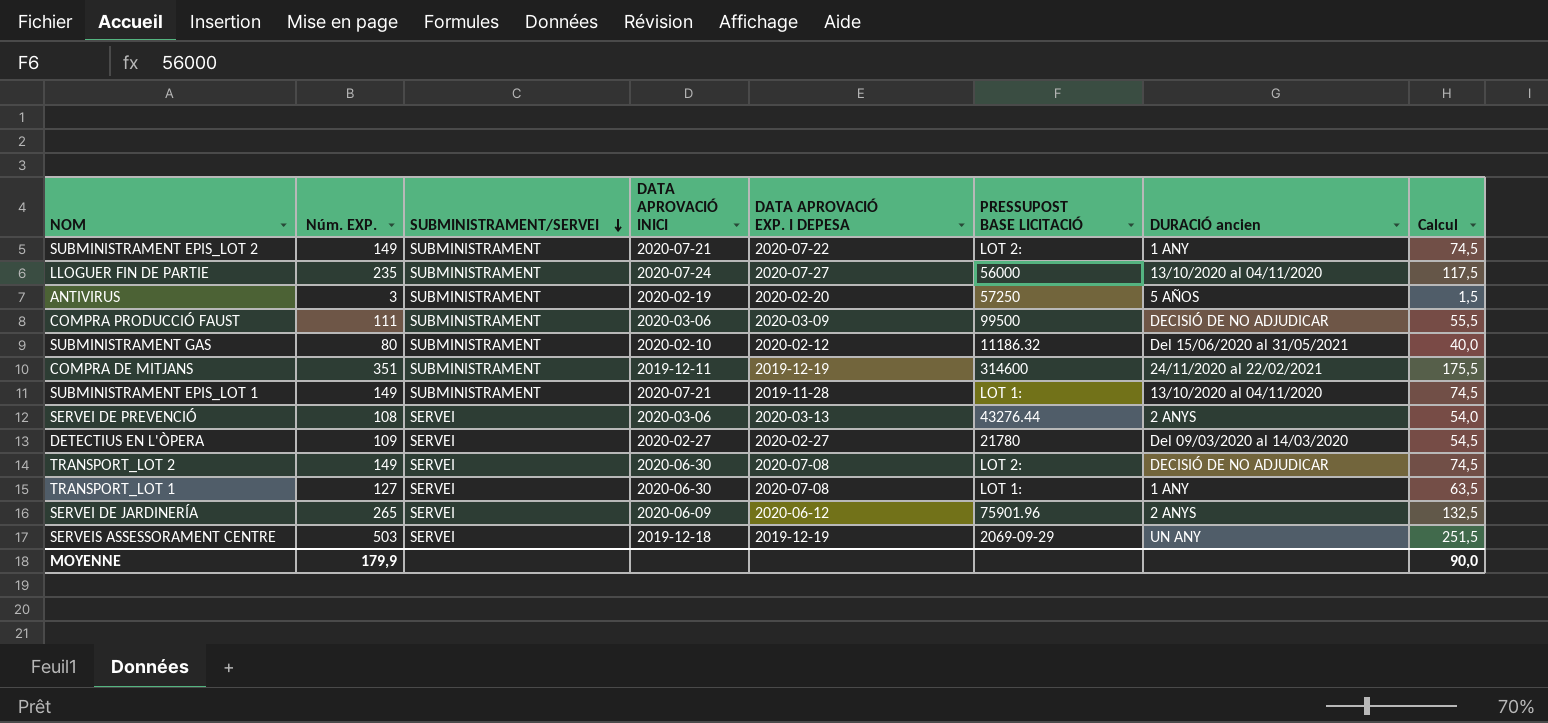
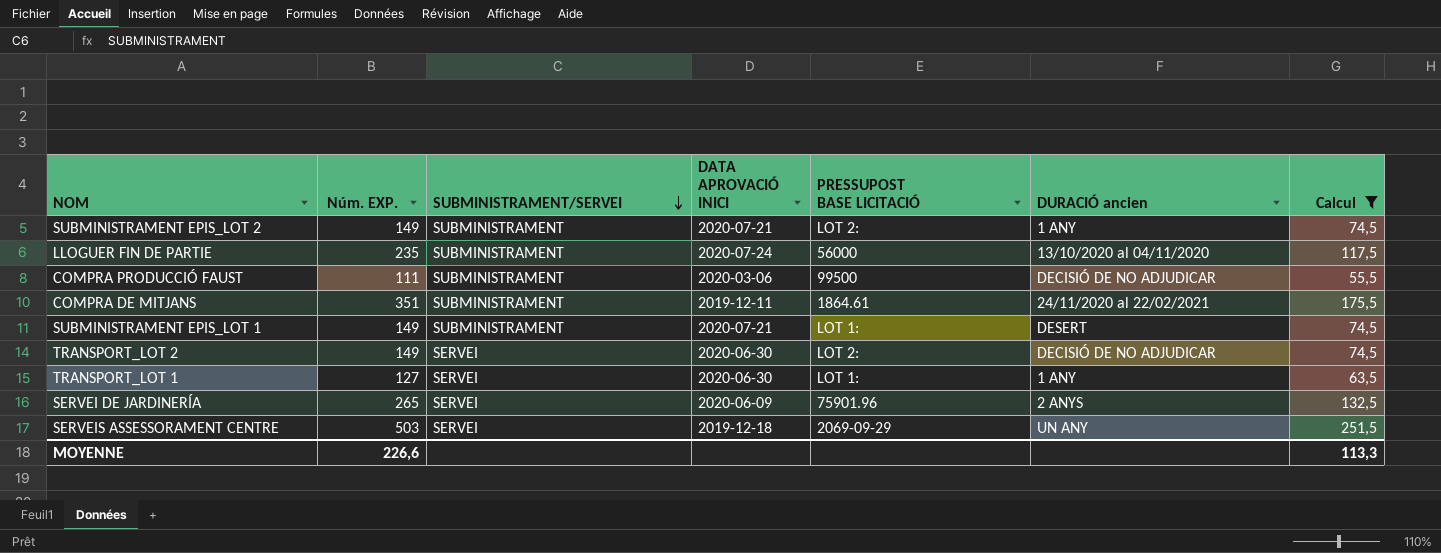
filter: none -> Calcul >= 55,5
column DATA APROVACIÓ EXP. I DEPESA | position: 5 -> none
COMPRA DE MITJANS | PRESSUPOST BASE LICITACIÓ: 314600 -> 1864.61
SUBMINISTRAMENT EPIS_LOT 1 | DURACIÓ ancien: 13/10/2020 al 04/11/2020 -> DESERT
MOYENNE | Núm. EXP.: 179,9 -> 226,6
MOYENNE | Calcul: 90,0 -> 113,3

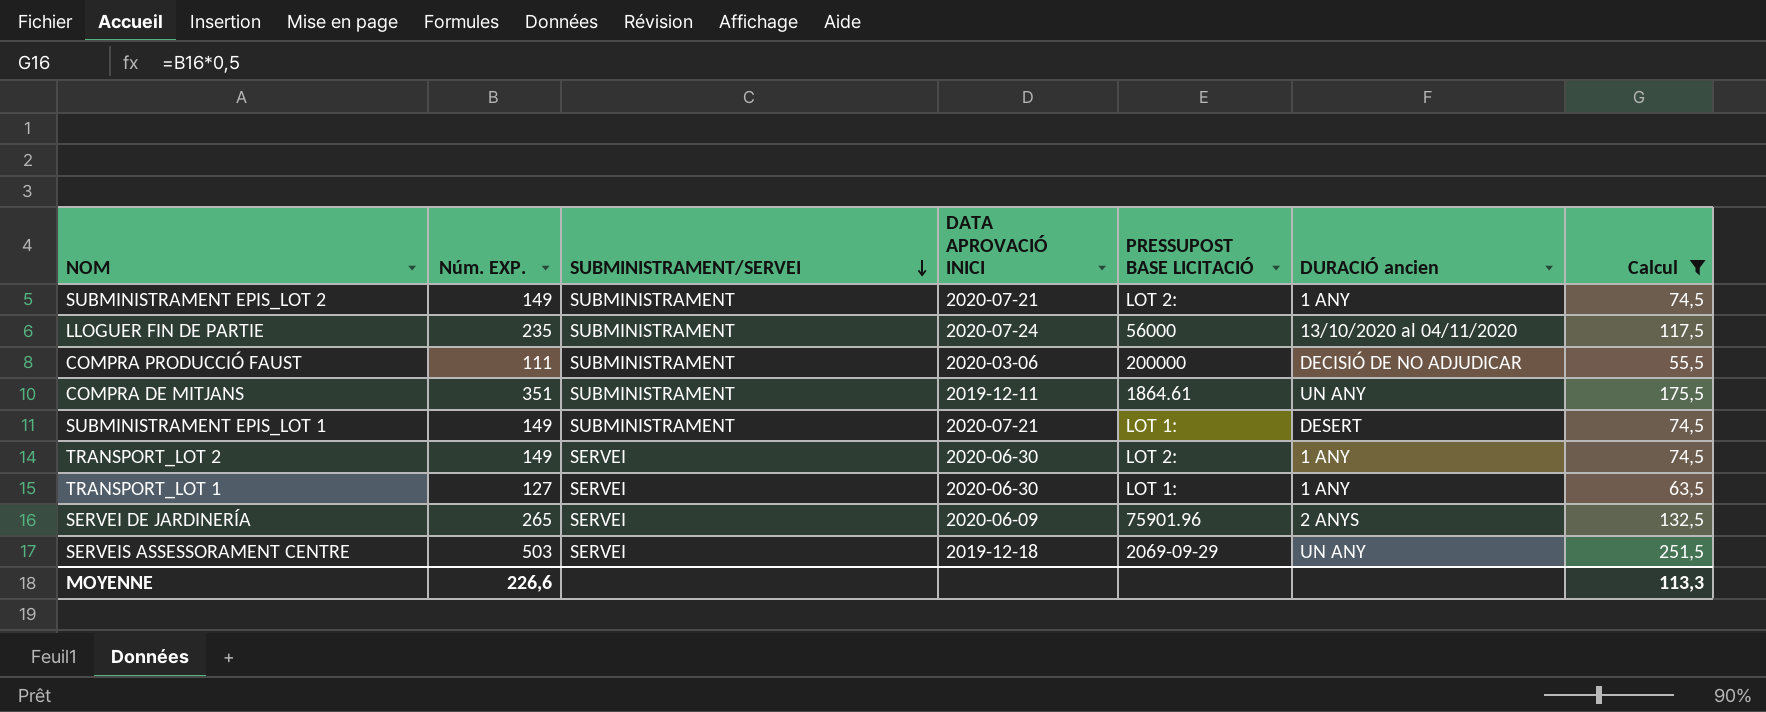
COMPRA PRODUCCIÓ FAUST | PRESSUPOST BASE LICITACIÓ: 99500 -> 200000
COMPRA DE MITJANS | DURACIÓ ancien: 24/11/2020 al 22/02/2021 -> UN ANY
TRANSPORT_LOT 2 | DURACIÓ ancien: DECISIÓ DE NO ADJUDICAR -> 1 ANY

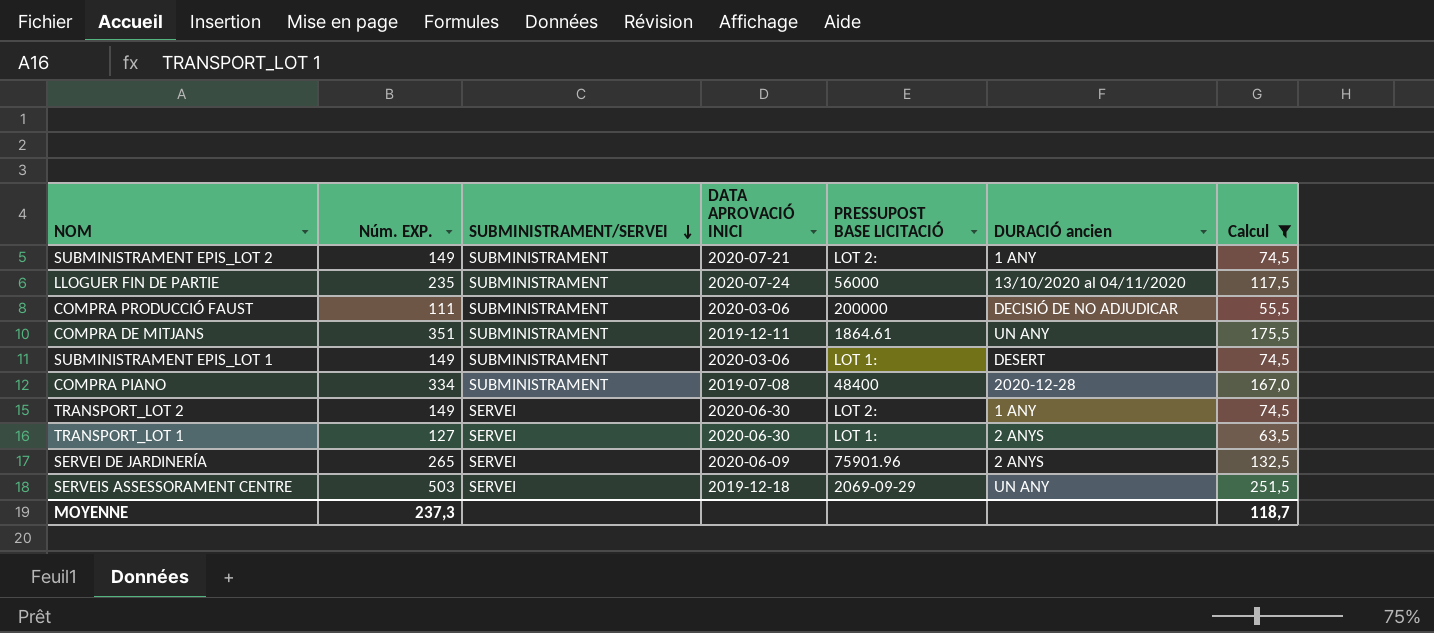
SUBMINISTRAMENT EPIS_LOT 1 | DATA APROVACIÓ INICI: 2020-07-21 -> 2020-03-06
row COMPRA PIANO: none -> 334 | SUBMINISTRAMENT | 2019-07-08 | 48400 | 2020-12-28 | 167,0
TRANSPORT_LOT 1 | DURACIÓ ancien: 1 ANY -> 2 ANYS
MOYENNE | Núm. EXP.: 226,6 -> 237,3
MOYENNE | Calcul: 113,3 -> 118,7

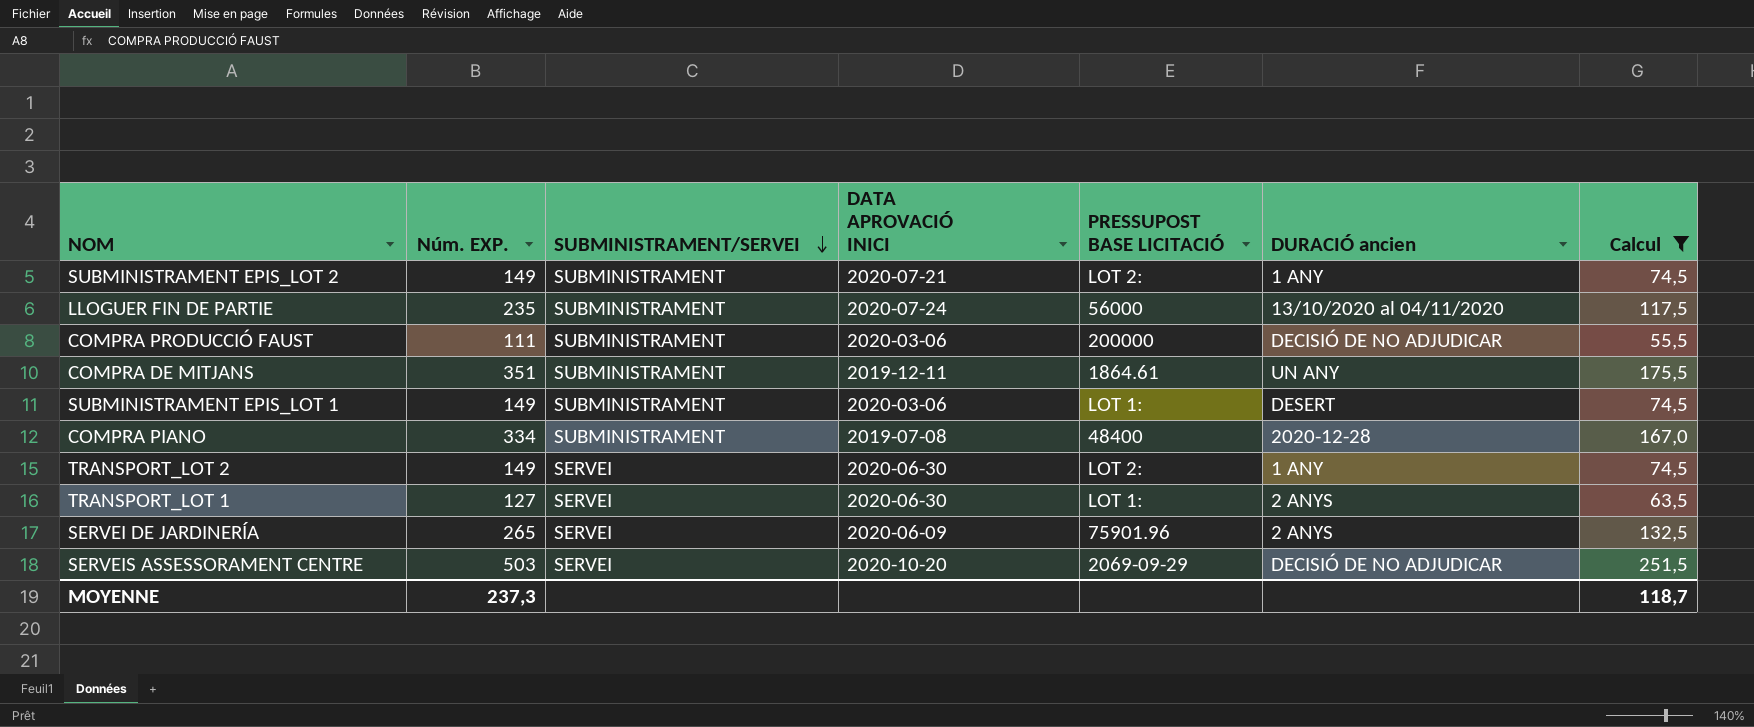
SERVEIS ASSESSORAMENT CENTRE | DATA APROVACIÓ INICI: 2019-12-18 -> 2020-10-20
SERVEIS ASSESSORAMENT CENTRE | DURACIÓ ancien: UN ANY -> DECISIÓ DE NO ADJUDICAR

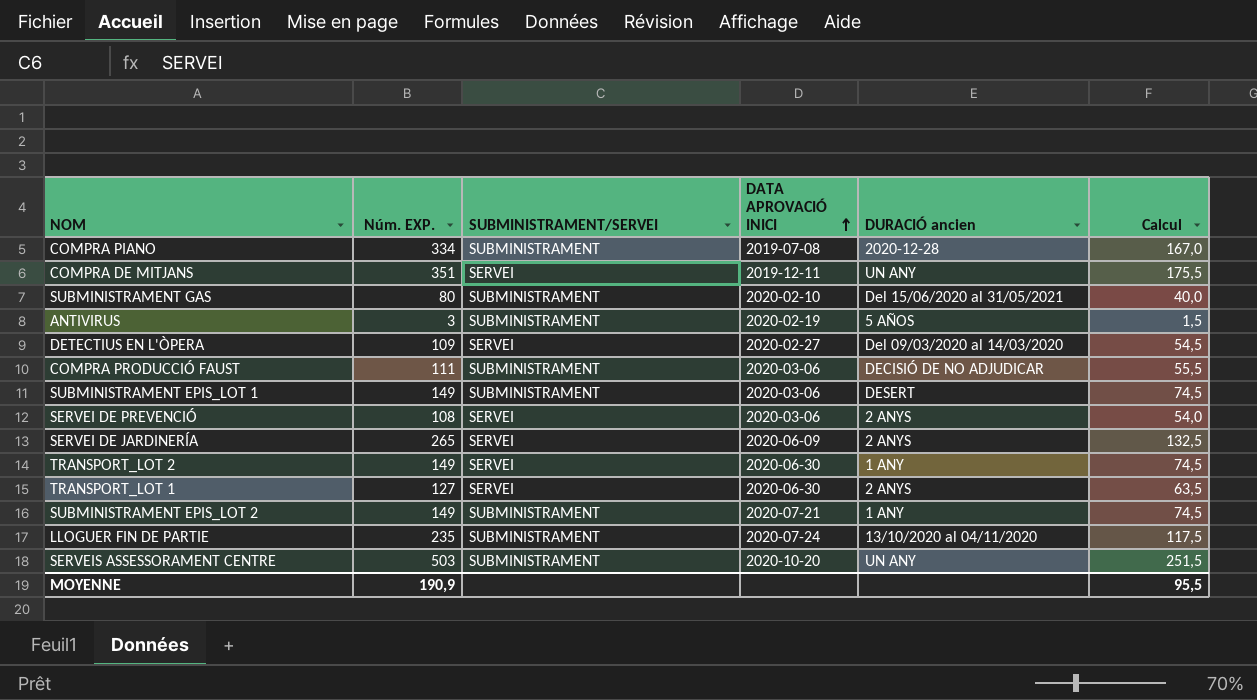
filter: Calcul >= 55,5 -> none
row order: SUBMINISTRAMENT/SERVEI descending -> DATA APROVACIÓ INICI ascending
column PRESSUPOST BASE LICITACIÓ | position: 5 -> none
COMPRA DE MITJANS | SUBMINISTRAMENT/SERVEI: SUBMINISTRAMENT -> SERVEI
SERVEIS ASSESSORAMENT CENTRE | SUBMINISTRAMENT/SERVEI: SERVEI -> SUBMINISTRAMENT
SERVEIS ASSESSORAMENT CENTRE | DURACIÓ ancien: DECISIÓ DE NO ADJUDICAR -> UN ANY
MOYENNE | Núm. EXP.: 237,3 -> 190,9
MOYENNE | Calcul: 118,7 -> 95,5

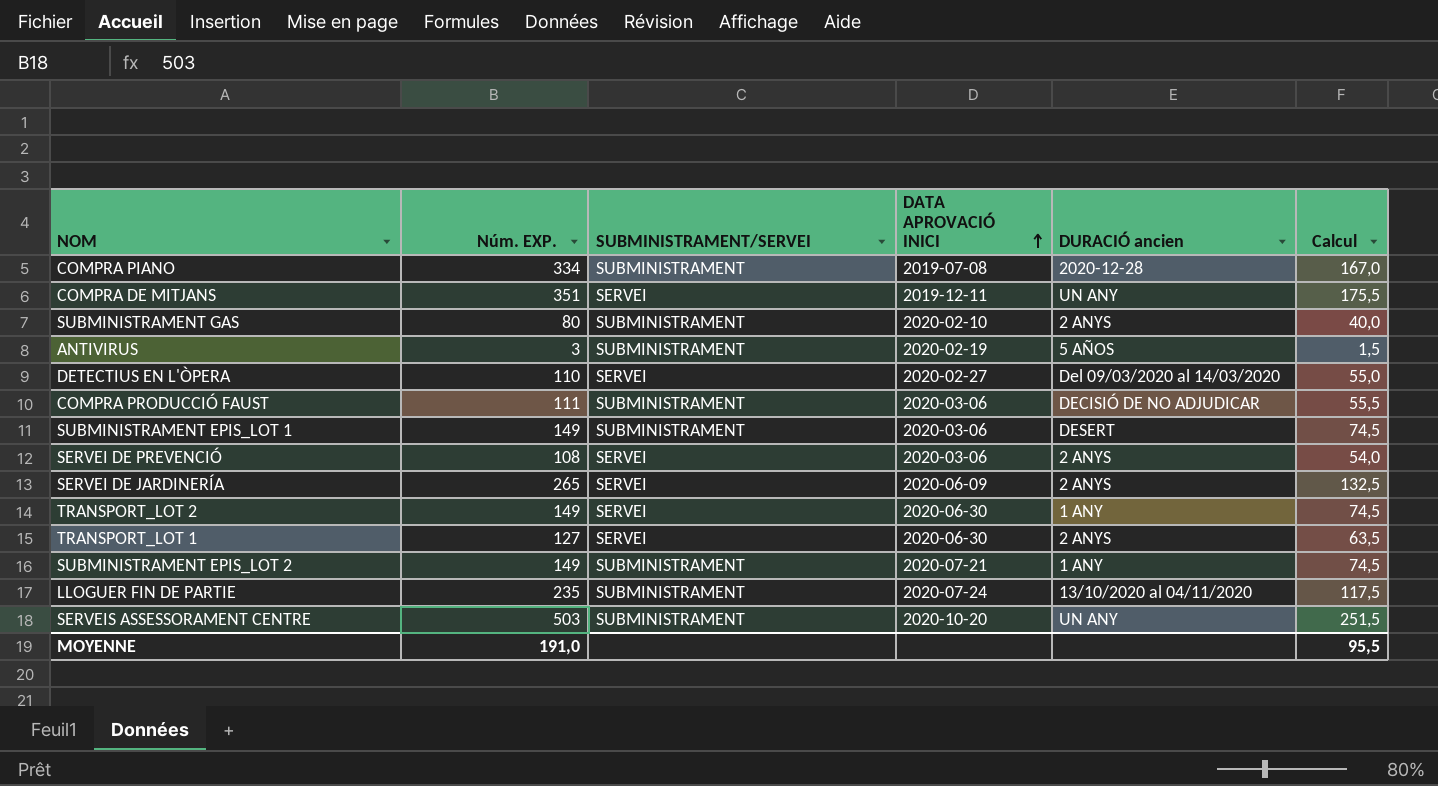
SUBMINISTRAMENT GAS | DURACIÓ ancien: Del 15/06/2020 al 31/05/2021 -> 2 ANYS
DETECTIUS EN L'ÒPERA | Núm. EXP.: 109 -> 110
DETECTIUS EN L'ÒPERA | Calcul: 54,5 -> 55,0
MOYENNE | Núm. EXP.: 190,9 -> 191,0

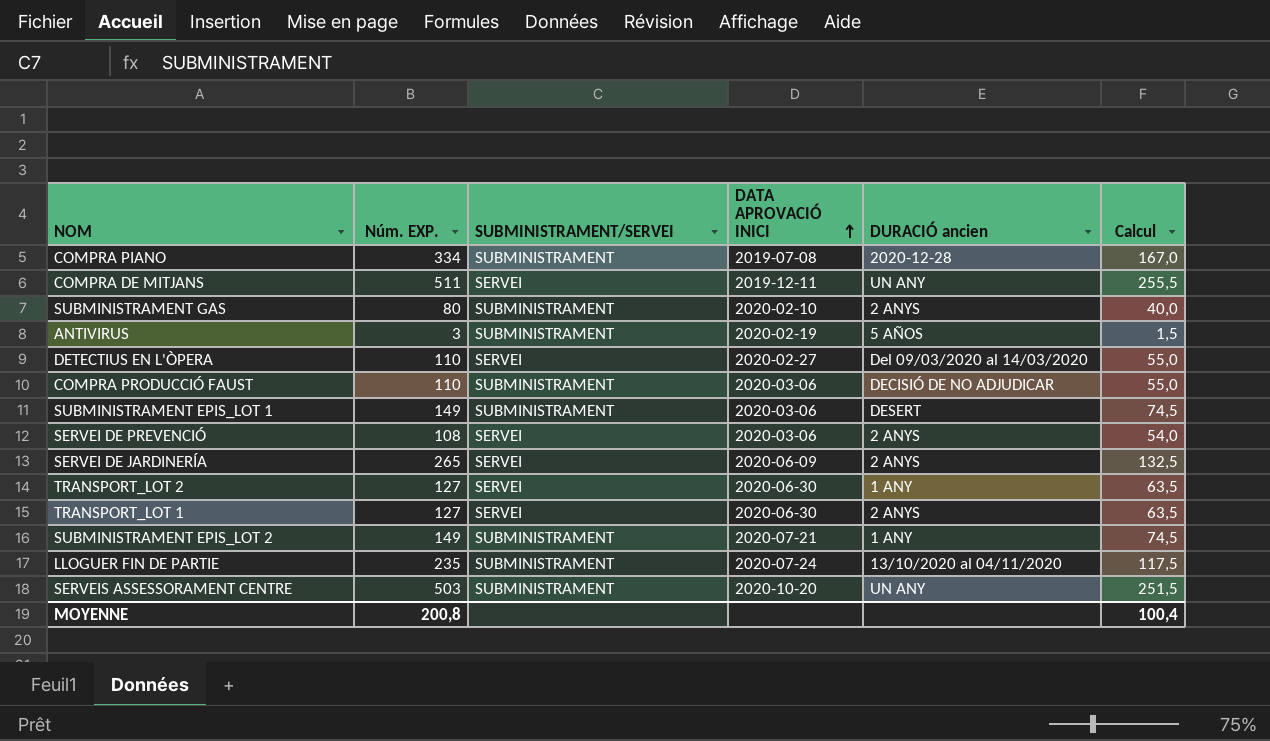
COMPRA DE MITJANS | Núm. EXP.: 351 -> 511
COMPRA DE MITJANS | Calcul: 175,5 -> 255,5
COMPRA PRODUCCIÓ FAUST | Núm. EXP.: 111 -> 110
COMPRA PRODUCCIÓ FAUST | Calcul: 55,5 -> 55,0
TRANSPORT_LOT 2 | Núm. EXP.: 149 -> 127
TRANSPORT_LOT 2 | Calcul: 74,5 -> 63,5
MOYENNE | Núm. EXP.: 191,0 -> 200,8
MOYENNE | Calcul: 95,5 -> 100,4

